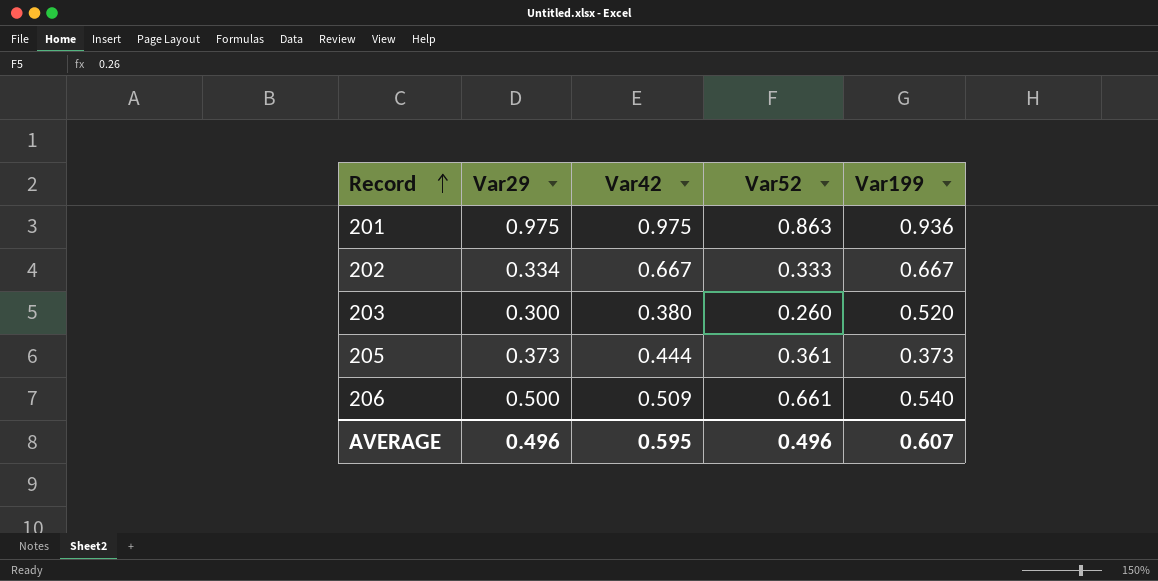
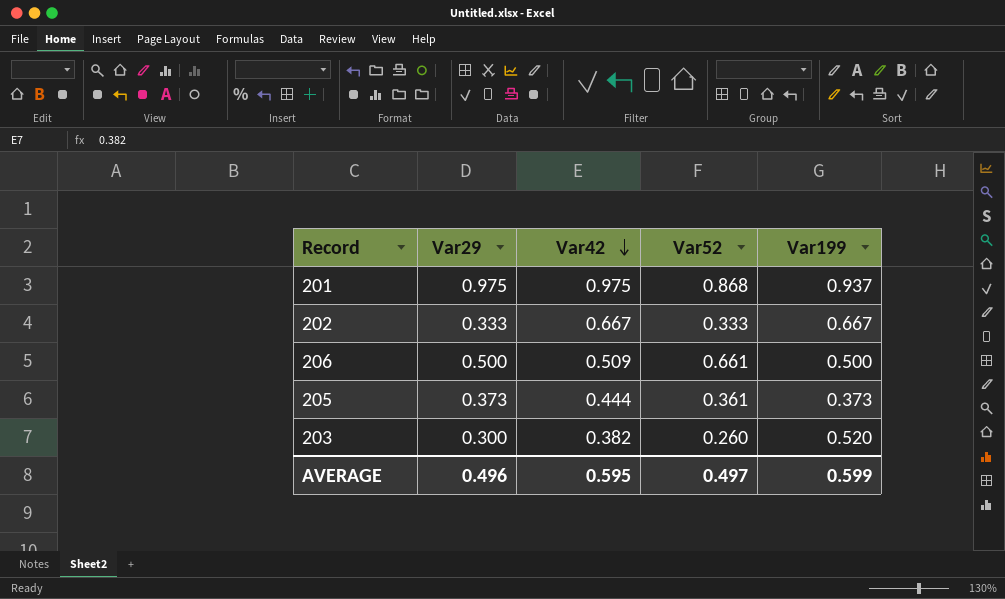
row order: Record ascending -> Var42 descending
201 | Var52: 0.863 -> 0.868
201 | Var199: 0.936 -> 0.937
202 | Var29: 0.334 -> 0.333
206 | Var199: 0.540 -> 0.500
203 | Var42: 0.380 -> 0.382
AVERAGE | Var52: 0.496 -> 0.497
AVERAGE | Var199: 0.607 -> 0.599

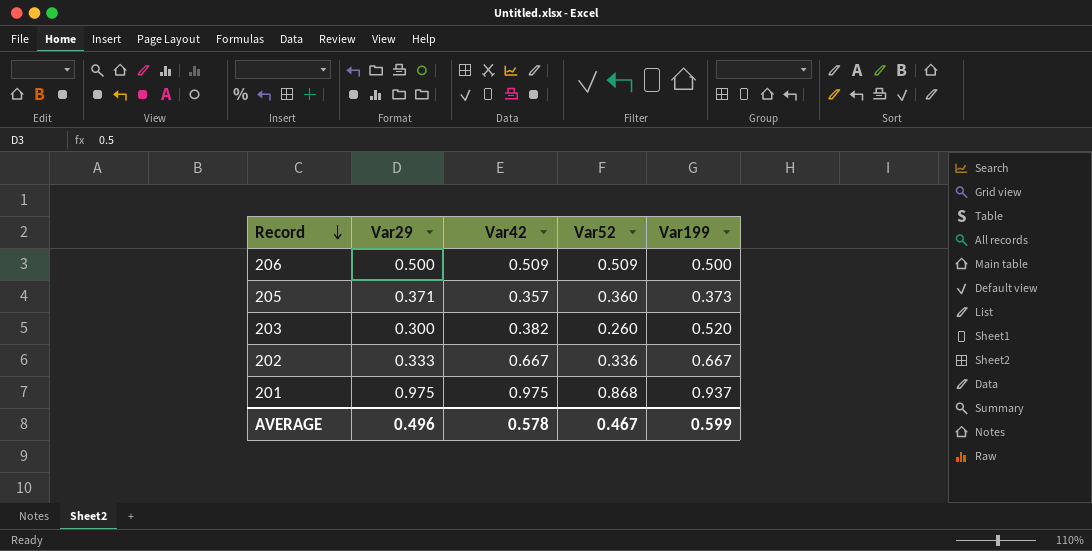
row order: Var42 descending -> Record descending
206 | Var52: 0.661 -> 0.509
205 | Var29: 0.373 -> 0.371
205 | Var42: 0.444 -> 0.357
205 | Var52: 0.361 -> 0.360
202 | Var52: 0.333 -> 0.336
AVERAGE | Var42: 0.595 -> 0.578
AVERAGE | Var52: 0.497 -> 0.467

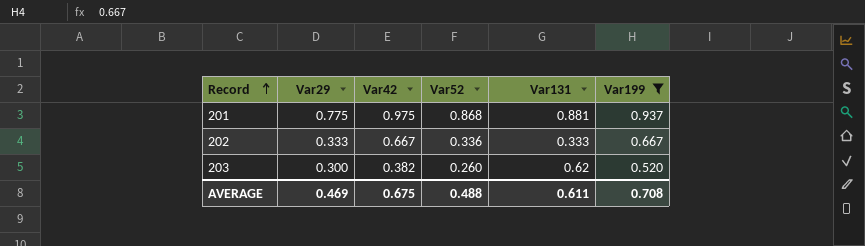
filter: none -> Var199 >= 0.520
row order: Record descending -> Record ascending
column Var131 | position: none -> 5
201 | Var29: 0.975 -> 0.775
AVERAGE | Var29: 0.496 -> 0.469
AVERAGE | Var42: 0.578 -> 0.675
AVERAGE | Var52: 0.467 -> 0.488
AVERAGE | Var199: 0.599 -> 0.708

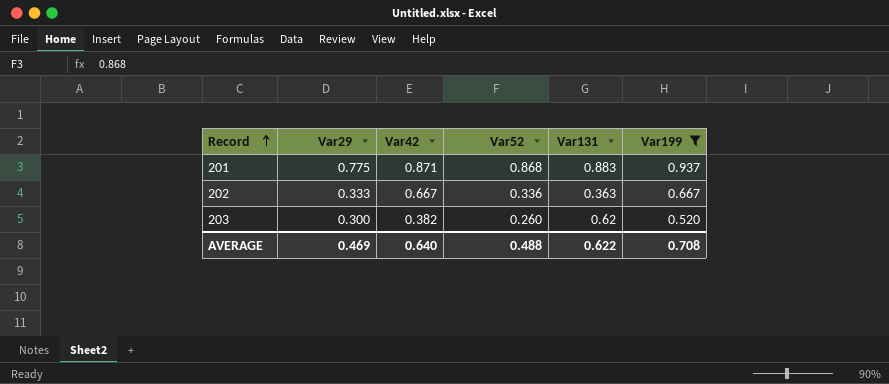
201 | Var42: 0.975 -> 0.871
201 | Var131: 0.881 -> 0.883
202 | Var131: 0.333 -> 0.363
AVERAGE | Var42: 0.675 -> 0.640
AVERAGE | Var131: 0.611 -> 0.622

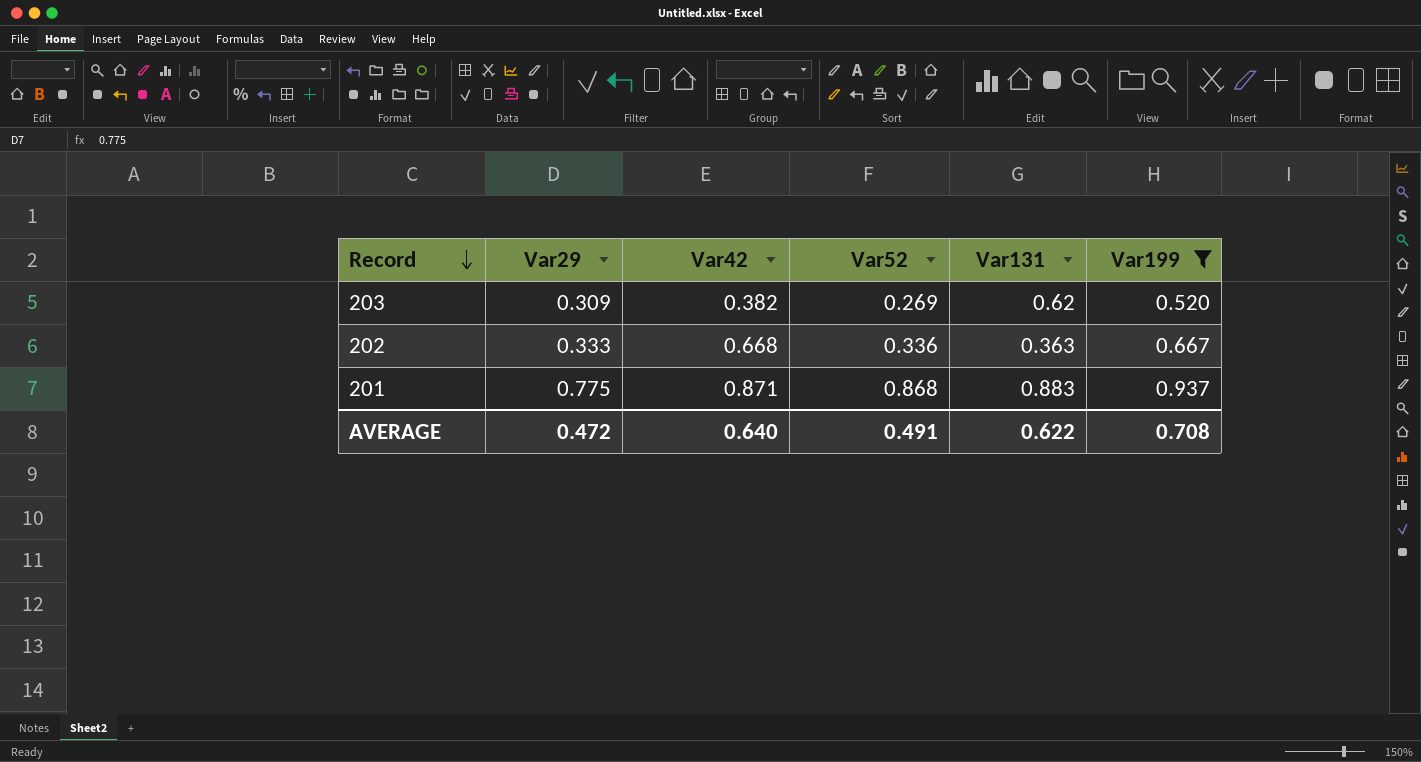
row order: Record ascending -> Record descending
203 | Var29: 0.300 -> 0.309
203 | Var52: 0.260 -> 0.269
202 | Var42: 0.667 -> 0.668
AVERAGE | Var29: 0.469 -> 0.472
AVERAGE | Var52: 0.488 -> 0.491

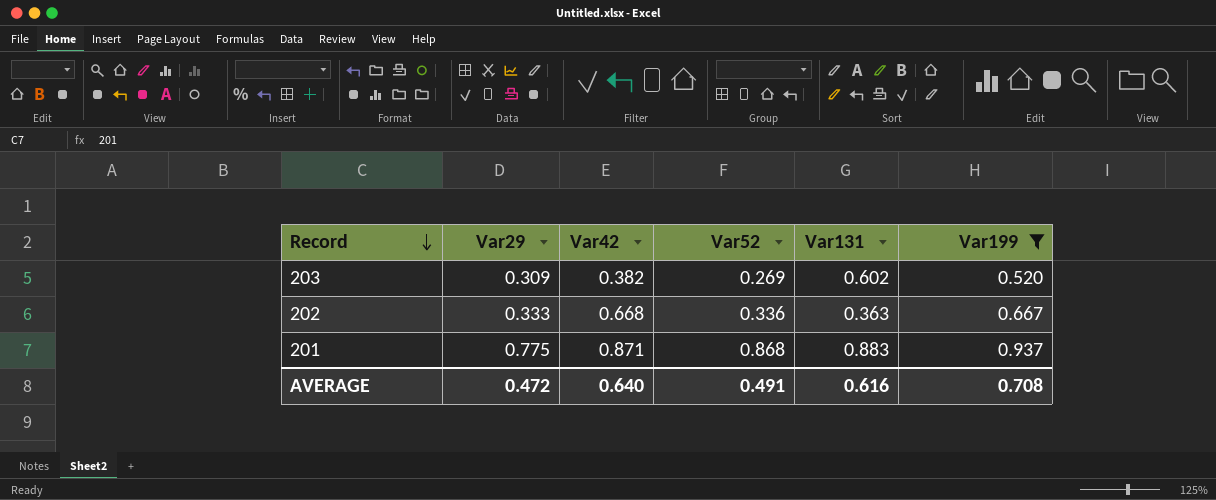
203 | Var131: 0.62 -> 0.602
AVERAGE | Var131: 0.622 -> 0.616

